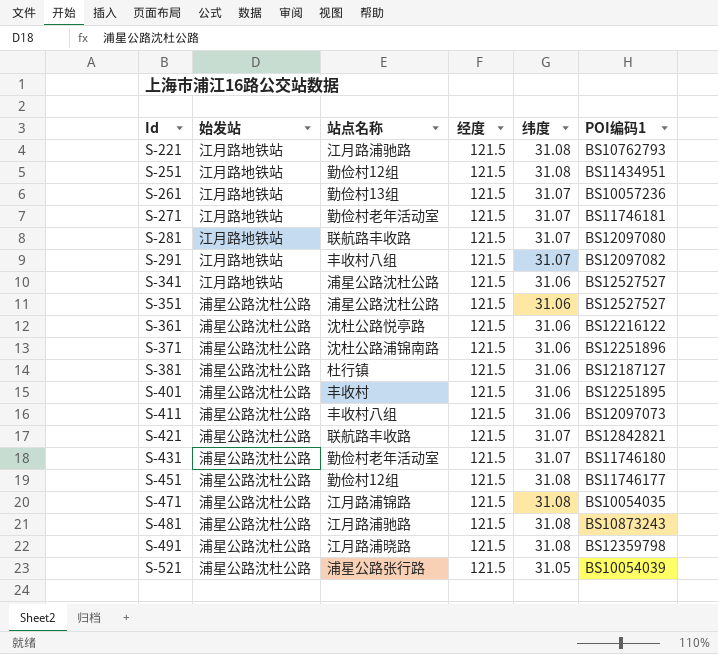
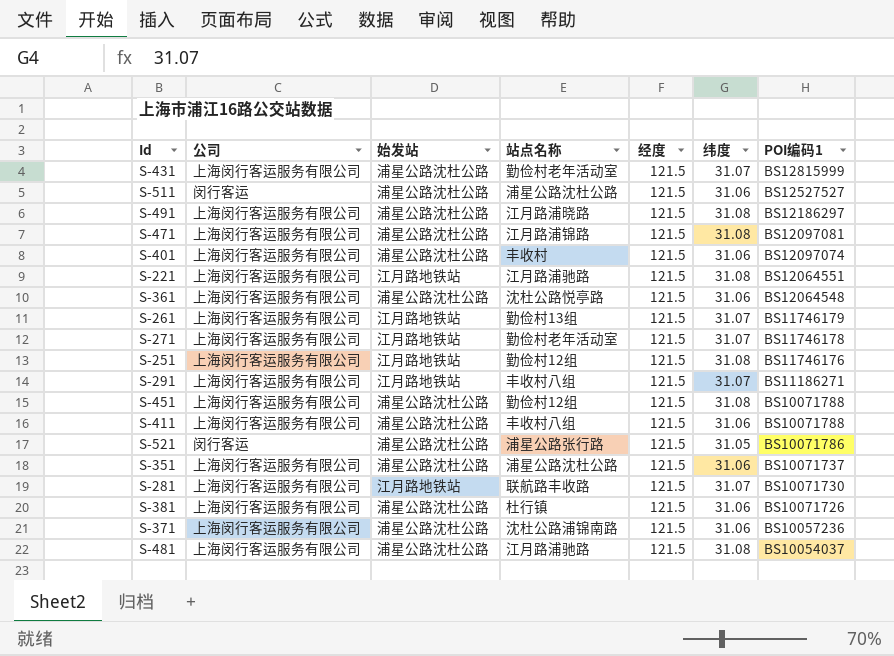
row order: Id ascending -> POI编码1 descending
column 公司 | position: none -> 2
row S-341: 江月路地铁站 | 浦星公路沈杜公路 | 121.5 | 31.06 | BS12527527 -> none
row S-421: 浦星公路沈杜公路 | 联航路丰收路 | 121.5 | 31.07 | BS12842821 -> none
S-431 | POI编码1: BS11746180 -> BS12815999
row S-511: none -> 闵行客运 | 浦星公路沈杜公路 | 浦星公路沈杜公路 | 121.5 | 31.06 | BS12527527
S-491 | POI编码1: BS12359798 -> BS12186297
S-471 | POI编码1: BS10054035 -> BS12097081
S-401 | POI编码1: BS12251895 -> BS12097074
S-221 | POI编码1: BS10762793 -> BS12064551
S-361 | POI编码1: BS12216122 -> BS12064548
S-261 | POI编码1: BS10057236 -> BS11746179
S-271 | POI编码1: BS11746181 -> BS11746178
S-251 | POI编码1: BS11434951 -> BS11746176
S-291 | POI编码1: BS12097082 -> BS11186271
S-451 | POI编码1: BS11746177 -> BS10071788
S-411 | POI编码1: BS12097073 -> BS10071788
S-521 | POI编码1: BS10054039 -> BS10071786
S-351 | POI编码1: BS12527527 -> BS10071737
S-281 | POI编码1: BS12097080 -> BS10071730
S-381 | POI编码1: BS12187127 -> BS10071726
S-371 | POI编码1: BS12251896 -> BS10057236
S-481 | POI编码1: BS10873243 -> BS10054037

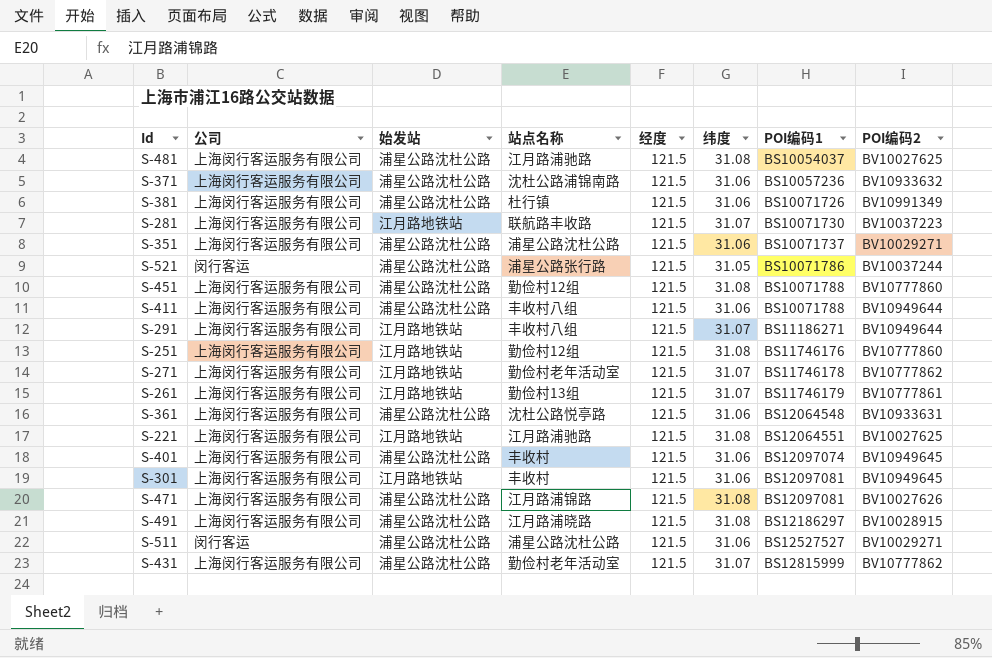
row order: POI编码1 descending -> POI编码1 ascending
column POI编码2 | position: none -> 8
row S-301: none -> 上海闵行客运服务有限公司 | 江月路地铁站 | 丰收村 | 121.5 | 31.06 | BS12097081 | BV10949645

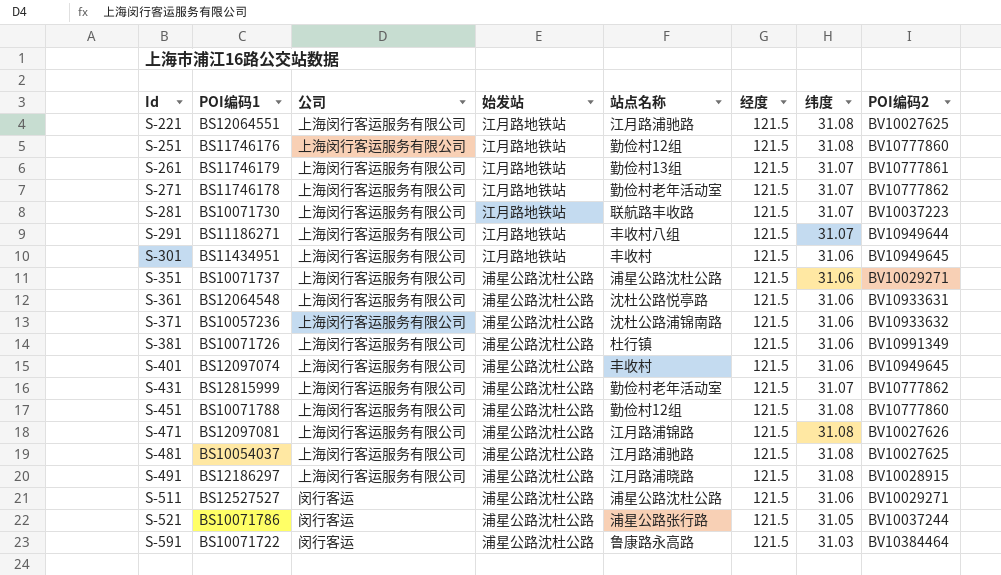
row order: POI编码1 ascending -> Id ascending
column POI编码1 | position: 7 -> 2
row S-411: 上海闵行客运服务有限公司 | 浦星公路沈杜公路 | 丰收村八组 | 121.5 | 31.06 | BS10071788 | BV10949644 -> none
S-301 | POI编码1: BS12097081 -> BS11434951
row S-591: none -> BS10071722 | 闵行客运 | 浦星公路沈杜公路 | 鲁康路永高路 | 121.5 | 31.03 | BV10384464

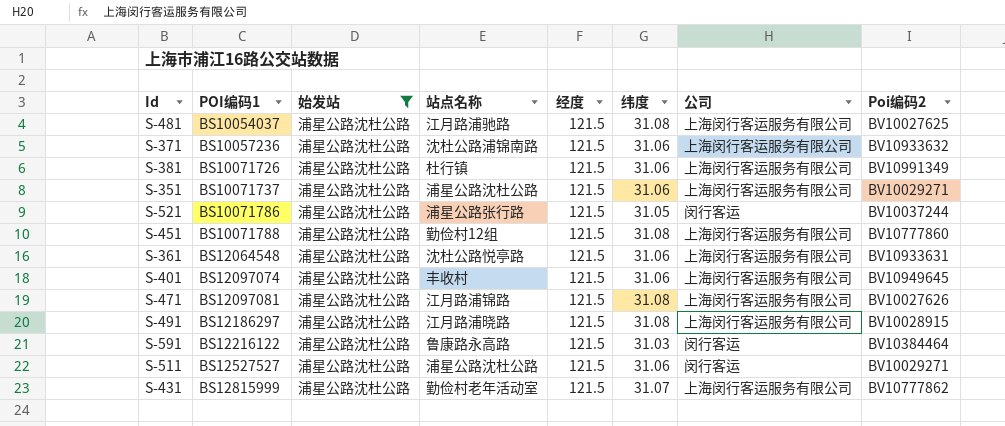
filter: none -> 始发站 = 浦星公路沈杜公路
row order: Id ascending -> POI编码1 ascending
column 公司 | position: 3 -> 7
column name: POI编码2 -> Poi编码2
S-591 | POI编码1: BS10071722 -> BS12216122

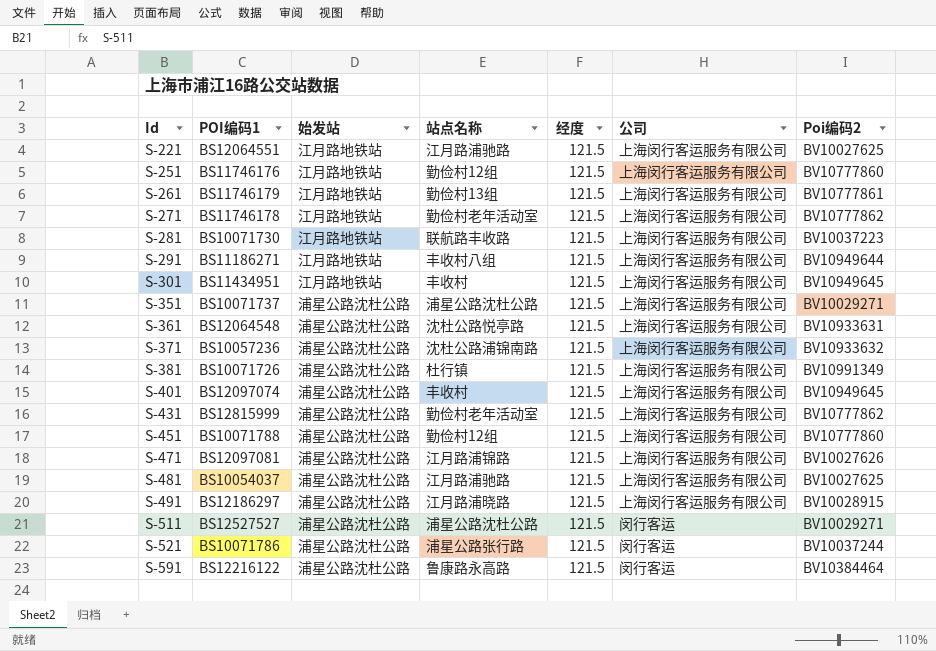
filter: 始发站 = 浦星公路沈杜公路 -> none
row order: POI编码1 ascending -> Id ascending
column 纬度 | position: 6 -> none

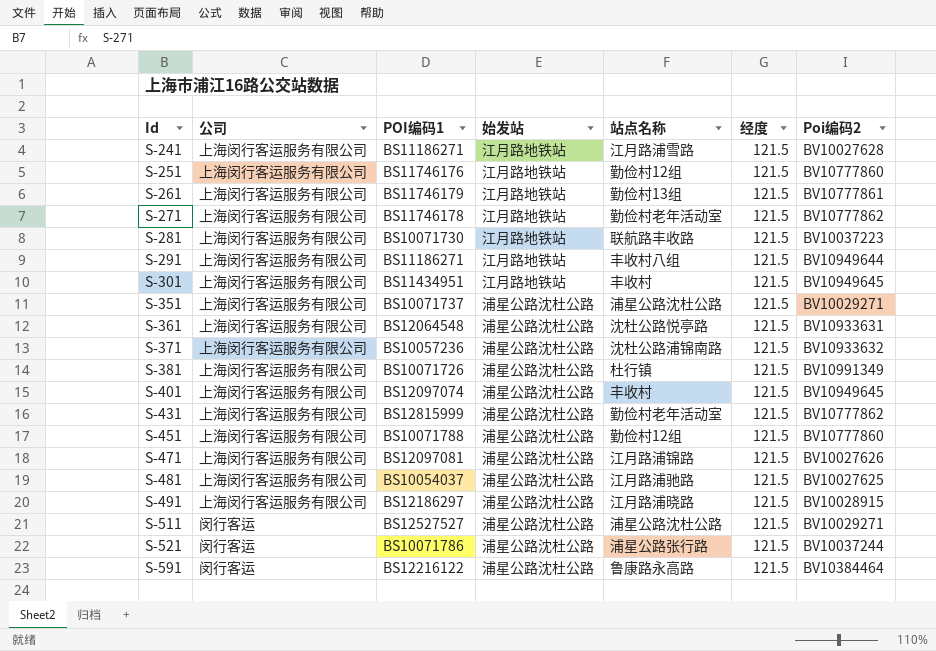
column 公司 | position: 6 -> 2
row S-221: BS12064551 | 江月路地铁站 | 江月路浦驰路 | 121.5 | 上海闵行客运服务有限公司 | BV10027625 -> none
row S-241: none -> 上海闵行客运服务有限公司 | BS11186271 | 江月路地铁站 | 江月路浦雪路 | 121.5 | BV10027628

